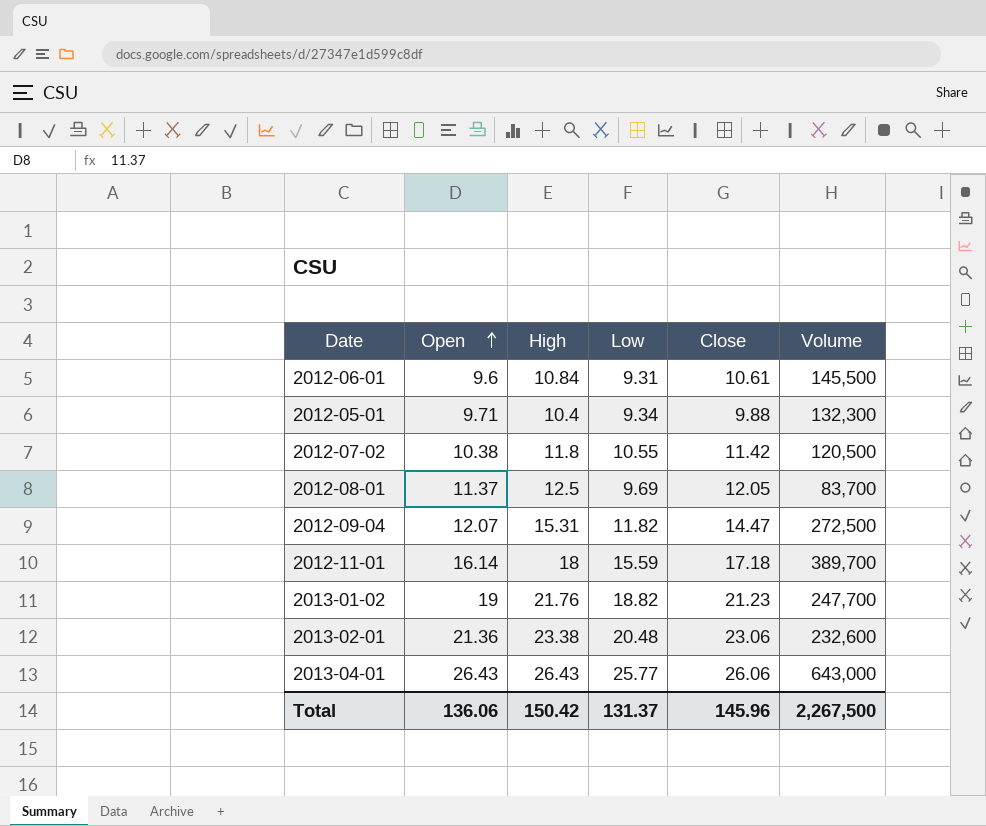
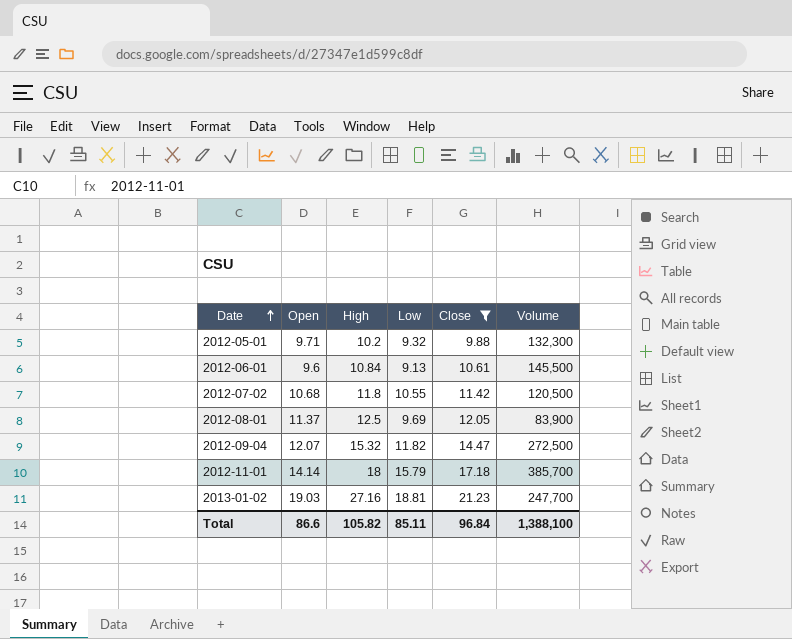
filter: none -> Close <= 21.23
row order: Open ascending -> Date ascending
2012-05-01 | High: 10.4 -> 10.2
2012-05-01 | Low: 9.34 -> 9.32
2012-06-01 | Low: 9.31 -> 9.13
2012-07-02 | Open: 10.38 -> 10.68
2012-08-01 | Volume: 83,700 -> 83,900
2012-09-04 | High: 15.31 -> 15.32
2012-11-01 | Open: 16.14 -> 14.14
2012-11-01 | Low: 15.59 -> 15.79
2012-11-01 | Volume: 389,700 -> 385,700
2013-01-02 | Open: 19 -> 19.03
2013-01-02 | High: 21.76 -> 27.16
2013-01-02 | Low: 18.82 -> 18.81
Total | Open: 136.06 -> 86.6
Total | High: 150.42 -> 105.82
Total | Low: 131.37 -> 85.11
Total | Close: 145.96 -> 96.84
Total | Volume: 2,267,500 -> 1,388,100

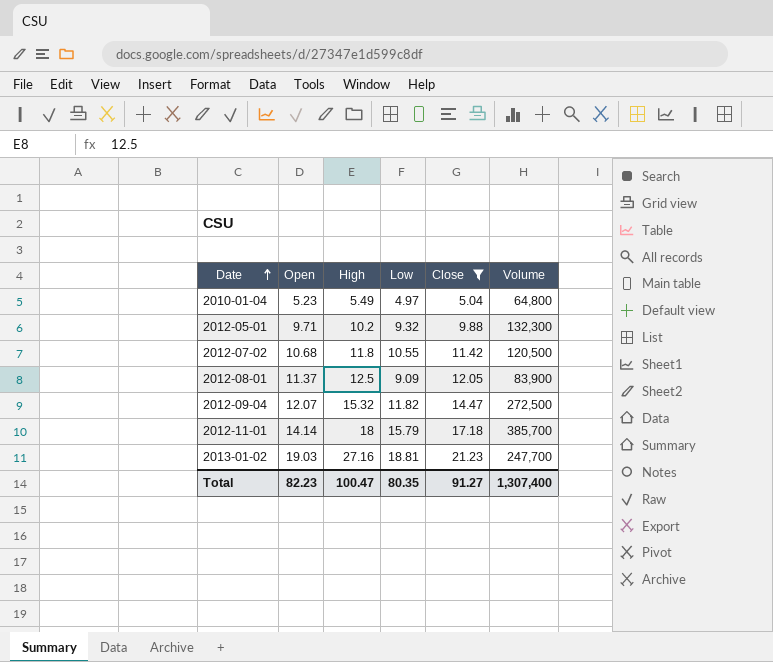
row 2012-06-01: 9.6 | 10.84 | 9.13 | 10.61 | 145,500 -> none
row 2010-01-04: none -> 5.23 | 5.49 | 4.97 | 5.04 | 64,800
2012-08-01 | Low: 9.69 -> 9.09
Total | Open: 86.6 -> 82.23
Total | High: 105.82 -> 100.47
Total | Low: 85.11 -> 80.35
Total | Close: 96.84 -> 91.27
Total | Volume: 1,388,100 -> 1,307,400

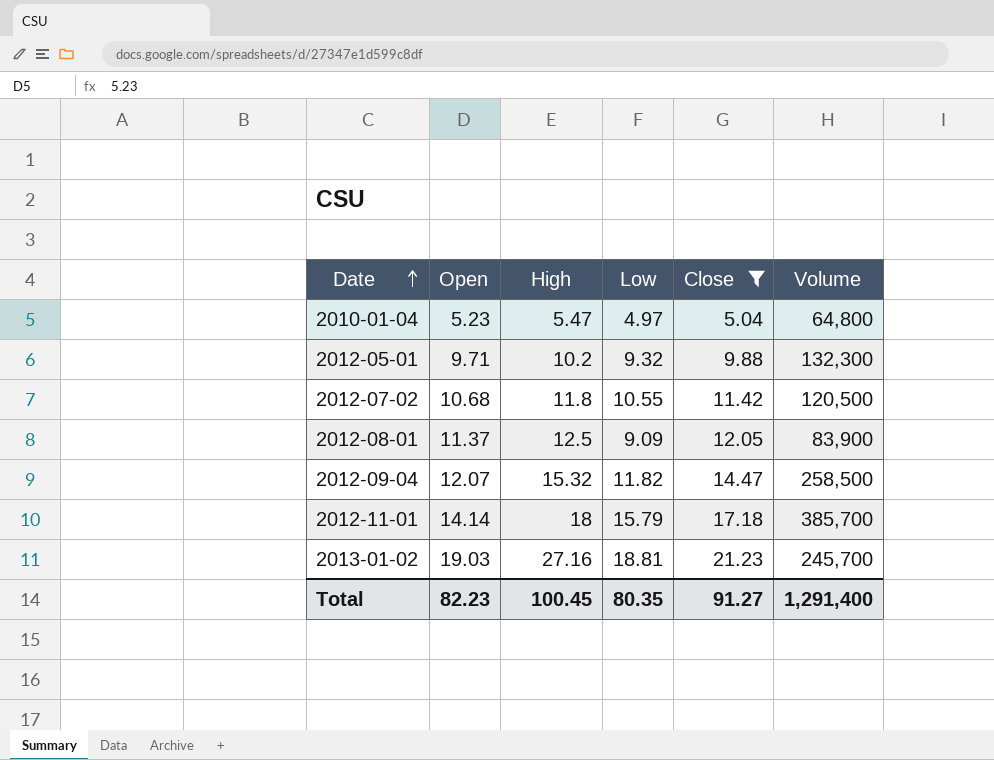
2010-01-04 | High: 5.49 -> 5.47
2012-09-04 | Volume: 272,500 -> 258,500
2013-01-02 | Volume: 247,700 -> 245,700
Total | High: 100.47 -> 100.45
Total | Volume: 1,307,400 -> 1,291,400

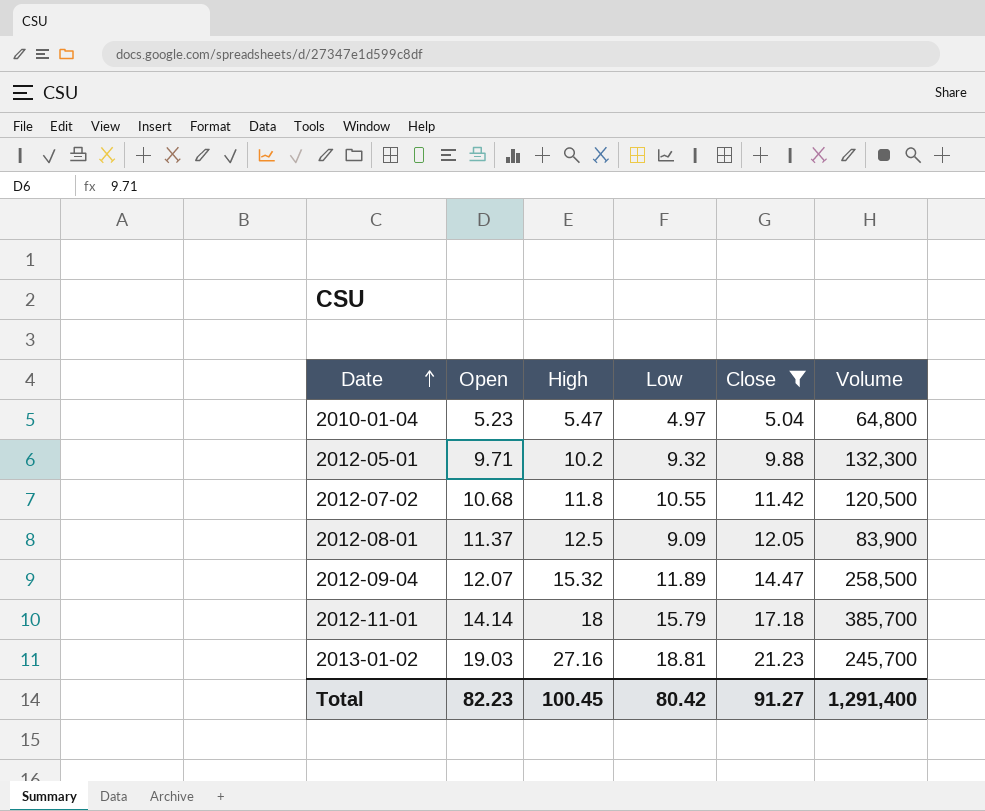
2012-09-04 | Low: 11.82 -> 11.89
Total | Low: 80.35 -> 80.42

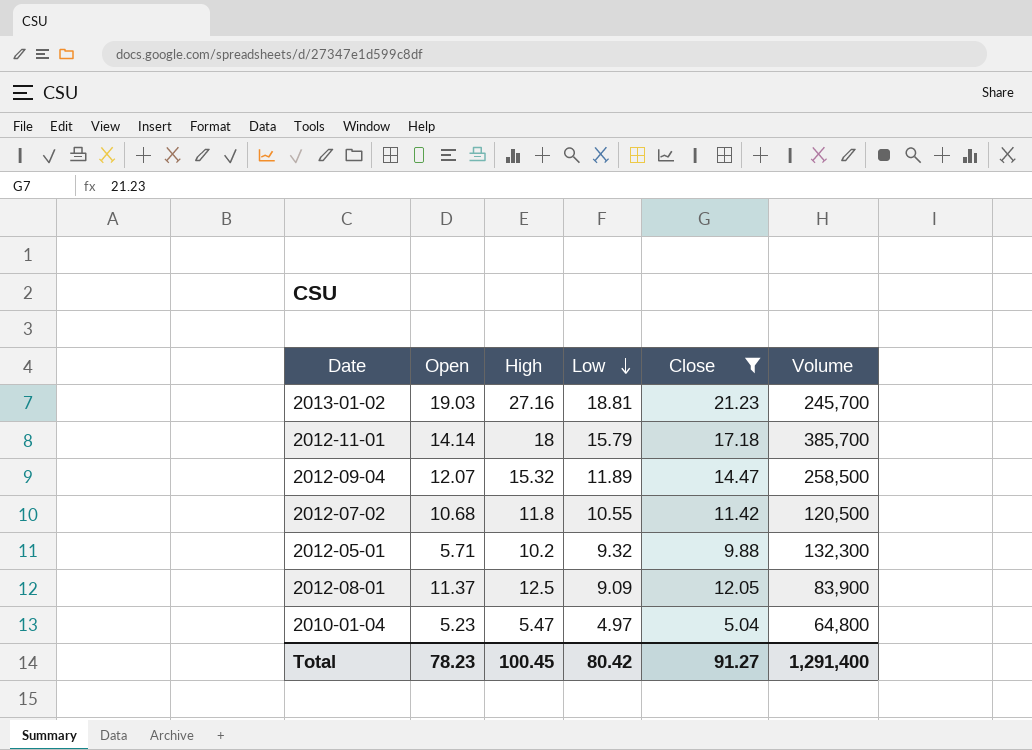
row order: Date ascending -> Low descending
2012-05-01 | Open: 9.71 -> 5.71
Total | Open: 82.23 -> 78.23

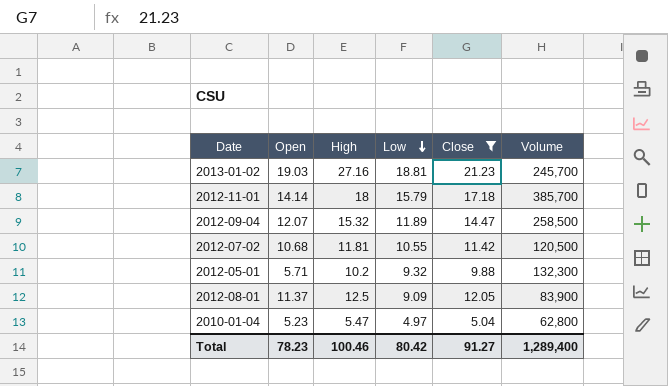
2012-07-02 | High: 11.8 -> 11.81
2010-01-04 | Volume: 64,800 -> 62,800
Total | High: 100.45 -> 100.46
Total | Volume: 1,291,400 -> 1,289,400

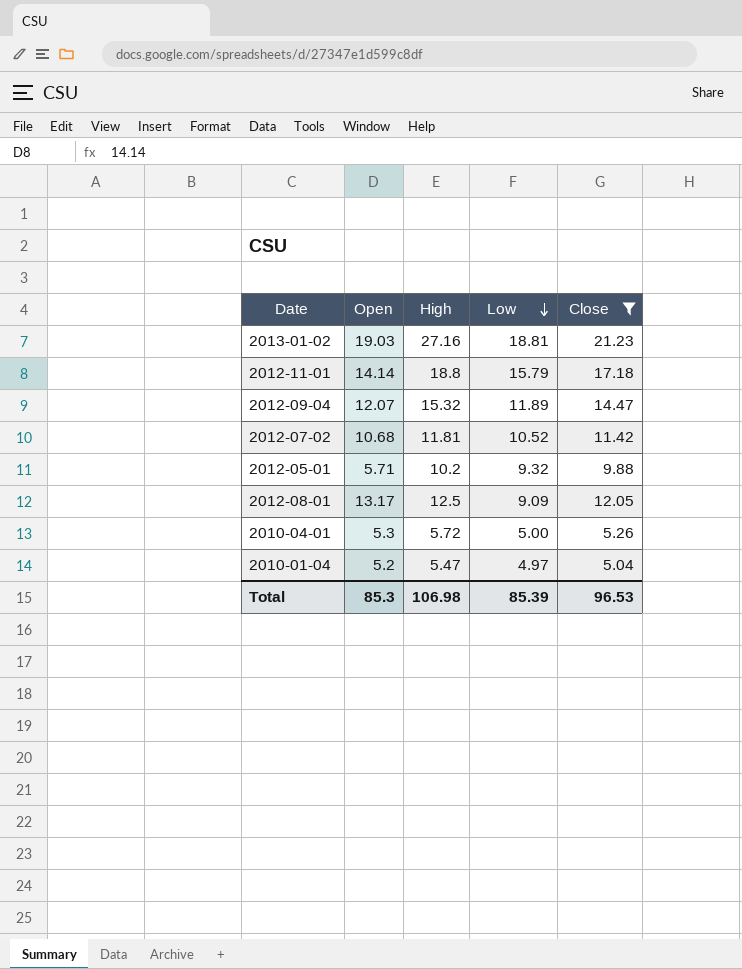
column Volume | position: 6 -> none
2012-11-01 | High: 18 -> 18.8
2012-07-02 | Low: 10.55 -> 10.52
2012-08-01 | Open: 11.37 -> 13.17
row 2010-04-01: none -> 5.3 | 5.72 | 5.00 | 5.26
2010-01-04 | Open: 5.23 -> 5.2
Total | Open: 78.23 -> 85.3
Total | High: 100.46 -> 106.98
Total | Low: 80.42 -> 85.39
Total | Close: 91.27 -> 96.53

